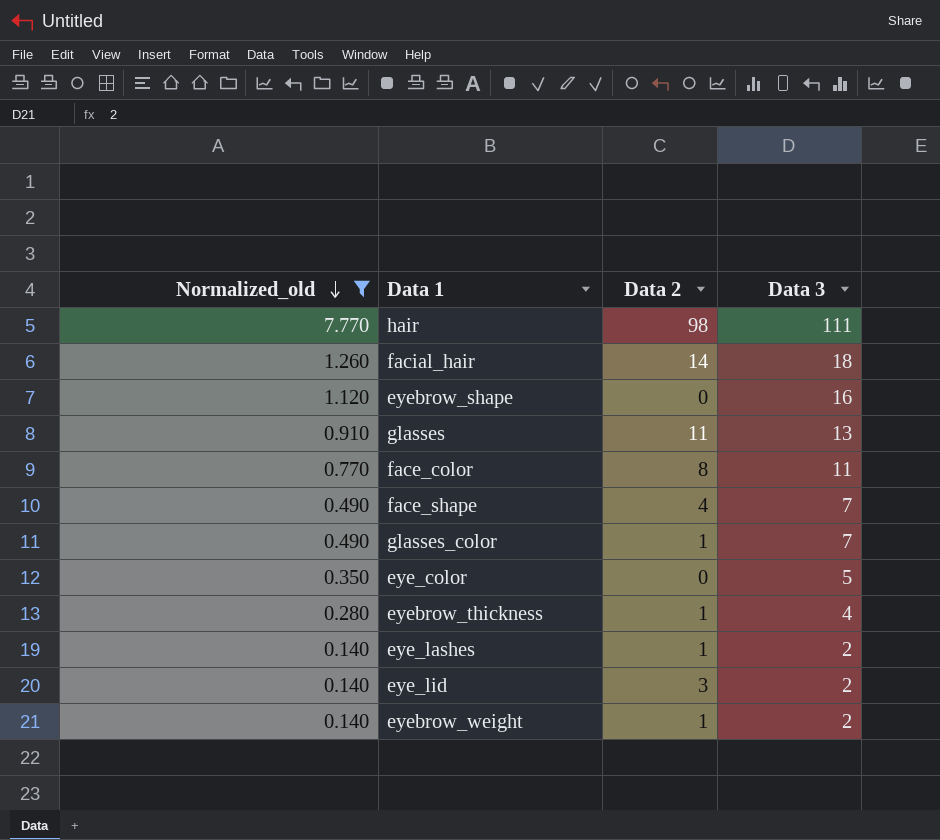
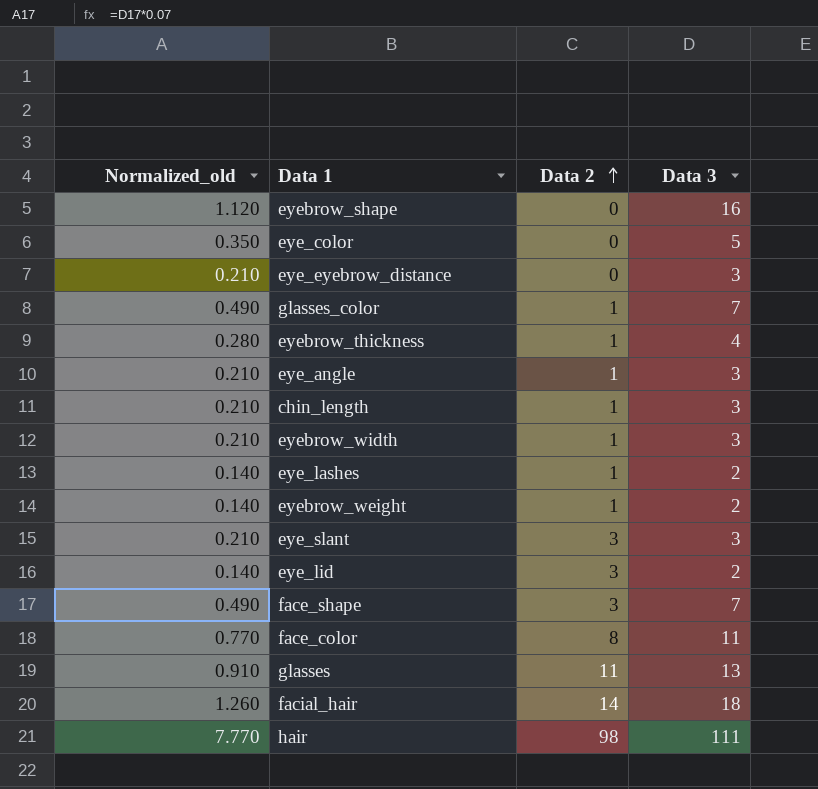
filter: Normalized_old != 0.210 -> none
row order: Normalized_old descending -> Data 2 ascending
face_shape | Data 2: 4 -> 3

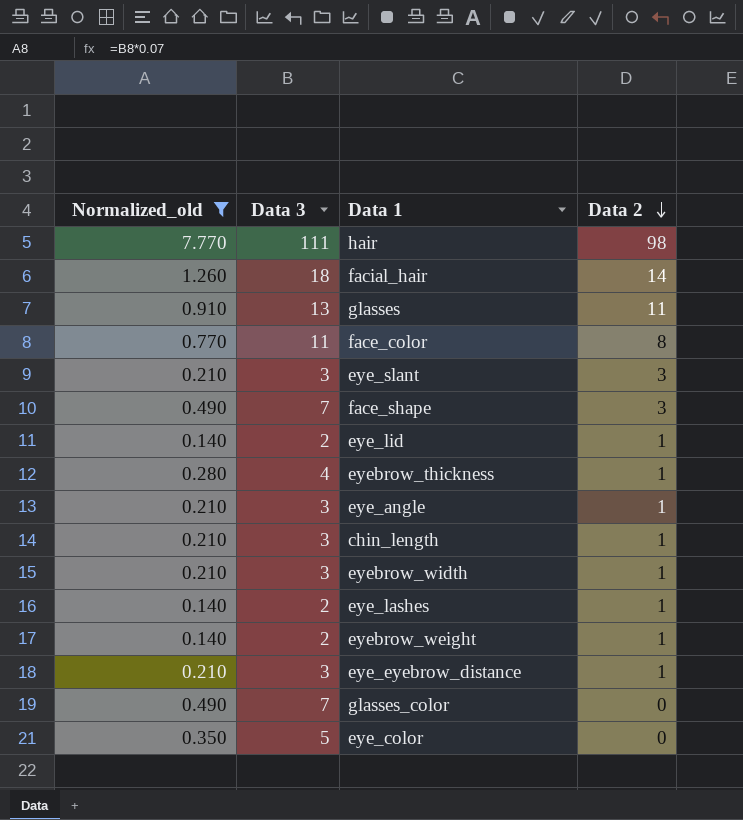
filter: none -> Normalized_old != 1.120
row order: Data 2 ascending -> Data 2 descending
column Data 3 | position: 4 -> 2
eye_lid | Data 2: 3 -> 1
eye_eyebrow_distance | Data 2: 0 -> 1
glasses_color | Data 2: 1 -> 0

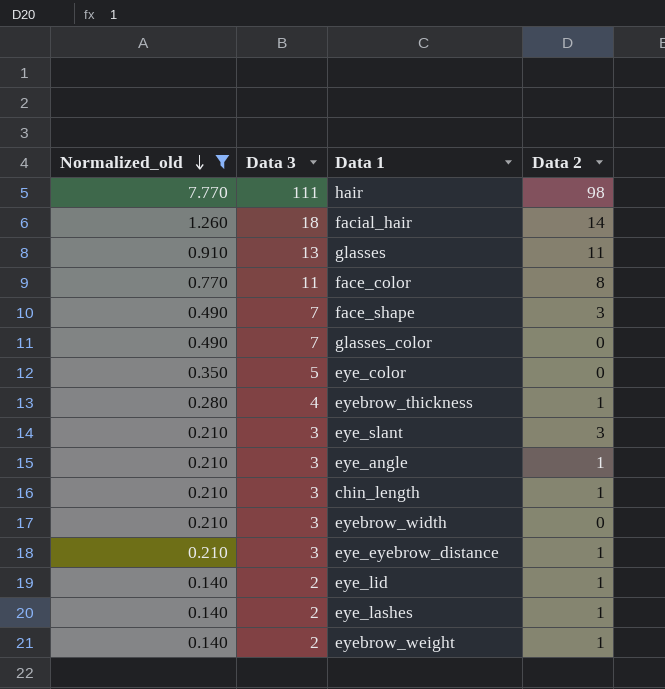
row order: Data 2 descending -> Normalized_old descending
eyebrow_width | Data 2: 1 -> 0

